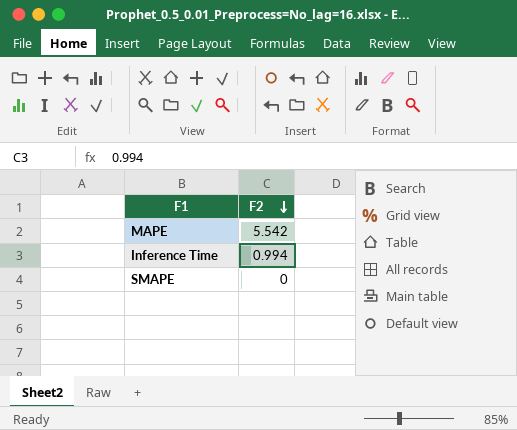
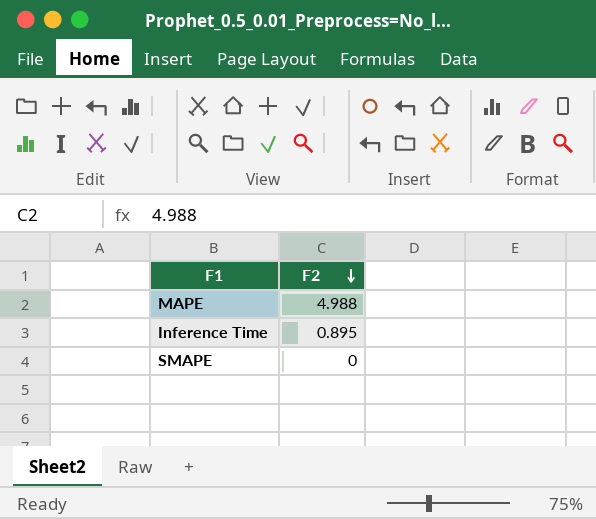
MAPE | F2: 5.542 -> 4.988
Inference Time | F2: 0.994 -> 0.895

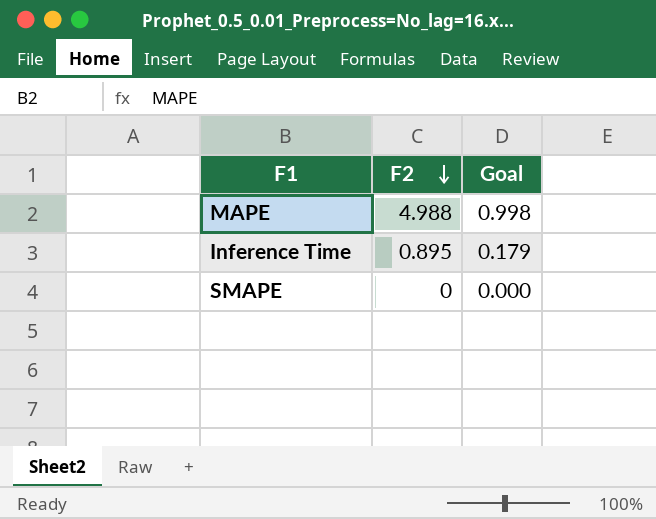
column Goal | formula: none -> [F2] * 0.2

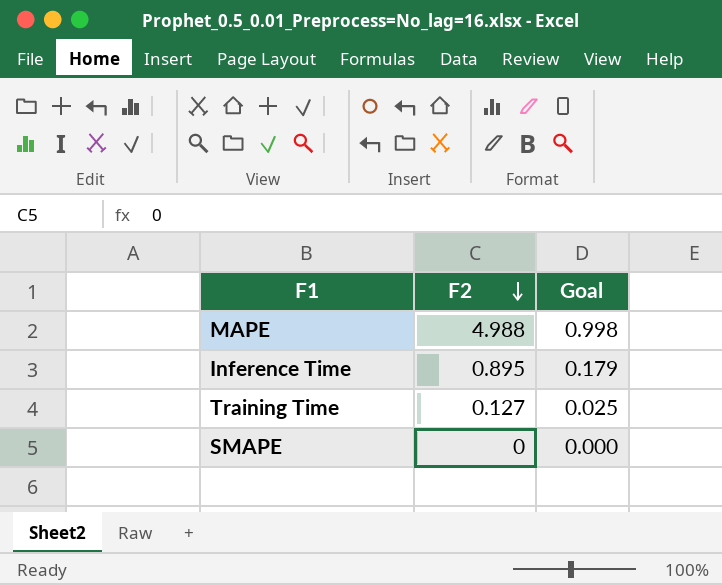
row Training Time: none -> 0.127 | 0.025

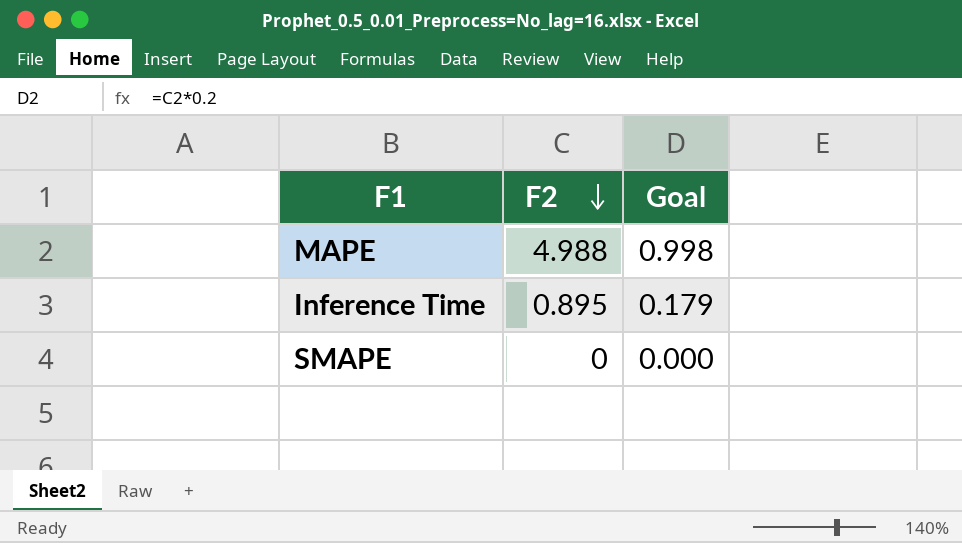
row Training Time: 0.127 | 0.025 -> none

